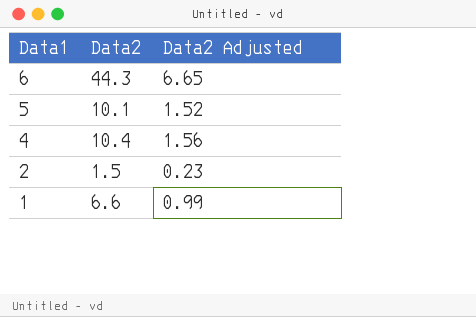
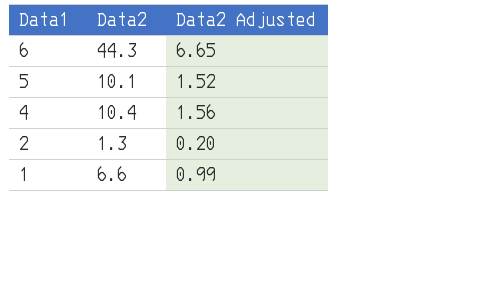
2 | Data2: 1.5 -> 1.3
2 | Data2 Adjusted: 0.23 -> 0.20

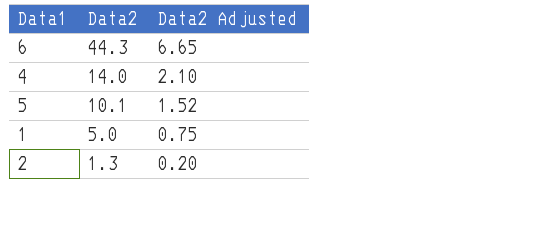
row order: Data1 descending -> Data2 descending
4 | Data2: 10.4 -> 14.0
4 | Data2 Adjusted: 1.56 -> 2.10
1 | Data2: 6.6 -> 5.0
1 | Data2 Adjusted: 0.99 -> 0.75

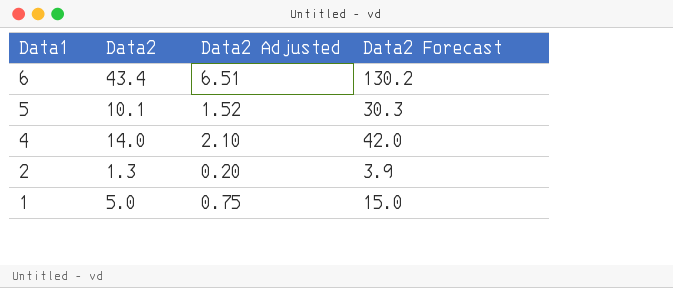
row order: Data2 descending -> Data1 descending
column Data2 Forecast | formula: none -> [Data2] * 3
6 | Data2: 44.3 -> 43.4
6 | Data2 Adjusted: 6.65 -> 6.51

